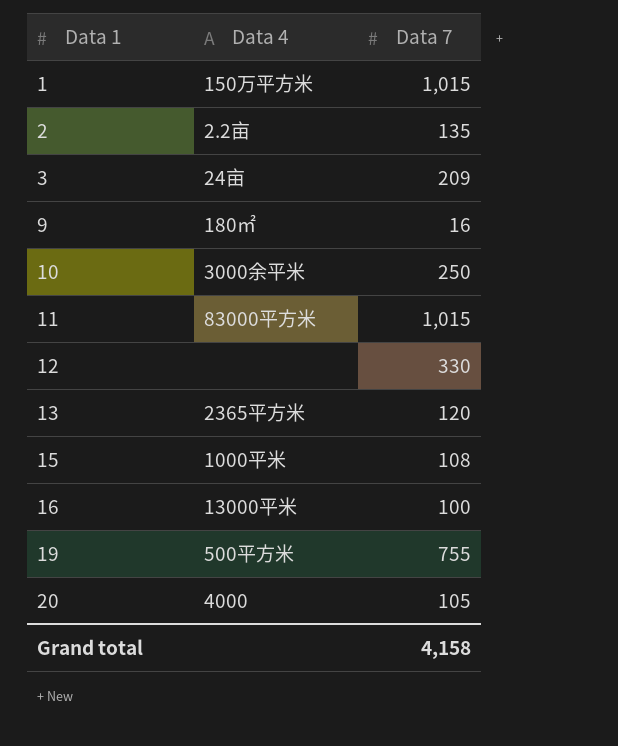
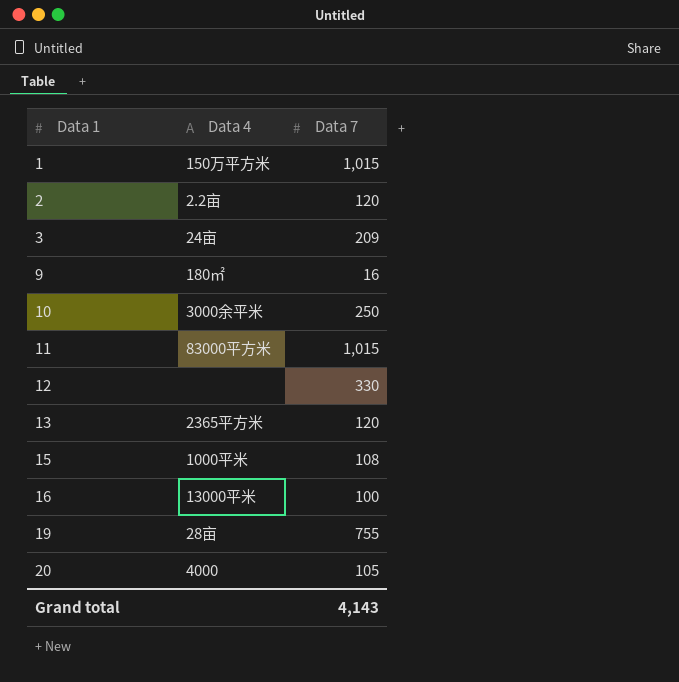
2 | Data 7: 135 -> 120
19 | Data 4: 500平方米 -> 28亩
Grand total | Data 7: 4,158 -> 4,143

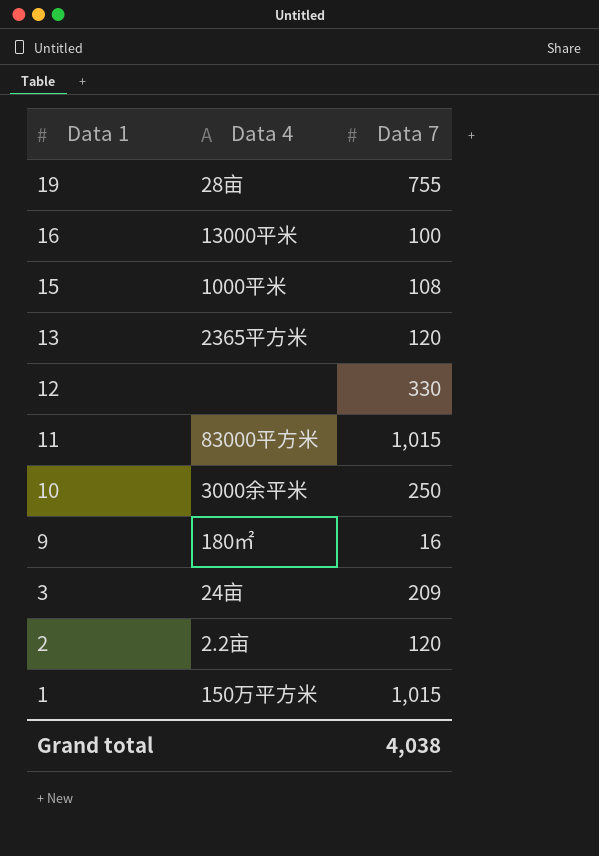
row order: Data 1 ascending -> Data 1 descending
row 20: 4000 | 105 -> none
Grand total | Data 7: 4,143 -> 4,038

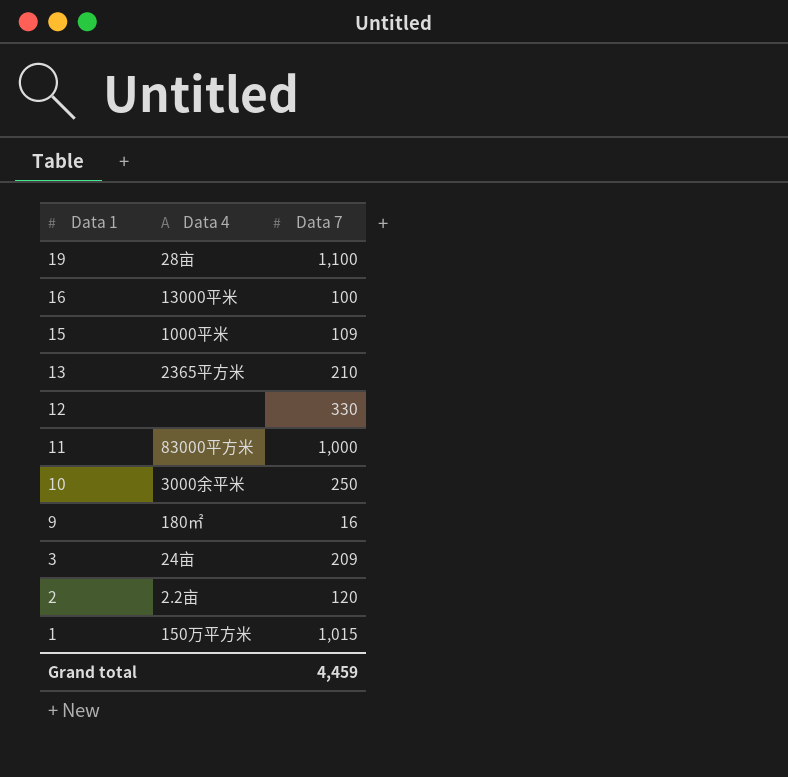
19 | Data 7: 755 -> 1,100
15 | Data 7: 108 -> 109
13 | Data 7: 120 -> 210
11 | Data 7: 1,015 -> 1,000
Grand total | Data 7: 4,038 -> 4,459

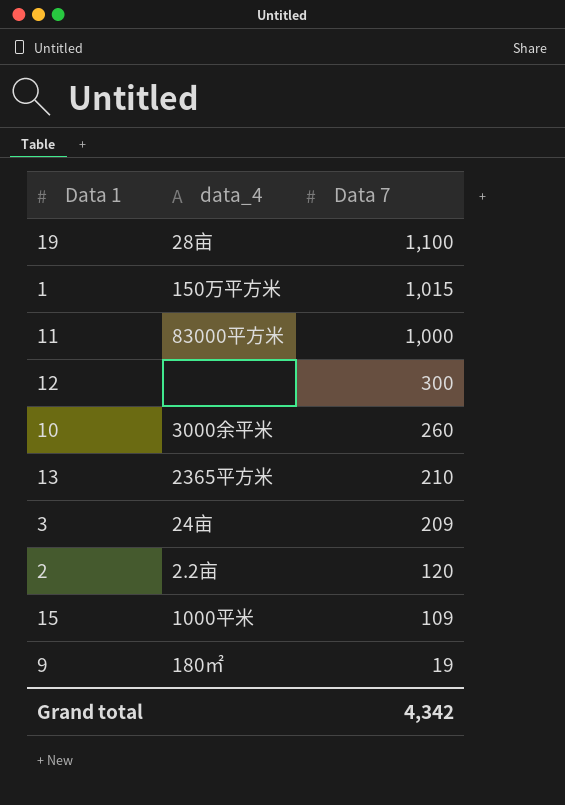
row order: Data 1 descending -> Data 7 descending
column name: Data 4 -> data_4
row 16: 13000平米 | 100 -> none
12 | Data 7: 330 -> 300
10 | Data 7: 250 -> 260
9 | Data 7: 16 -> 19
Grand total | Data 7: 4,459 -> 4,342

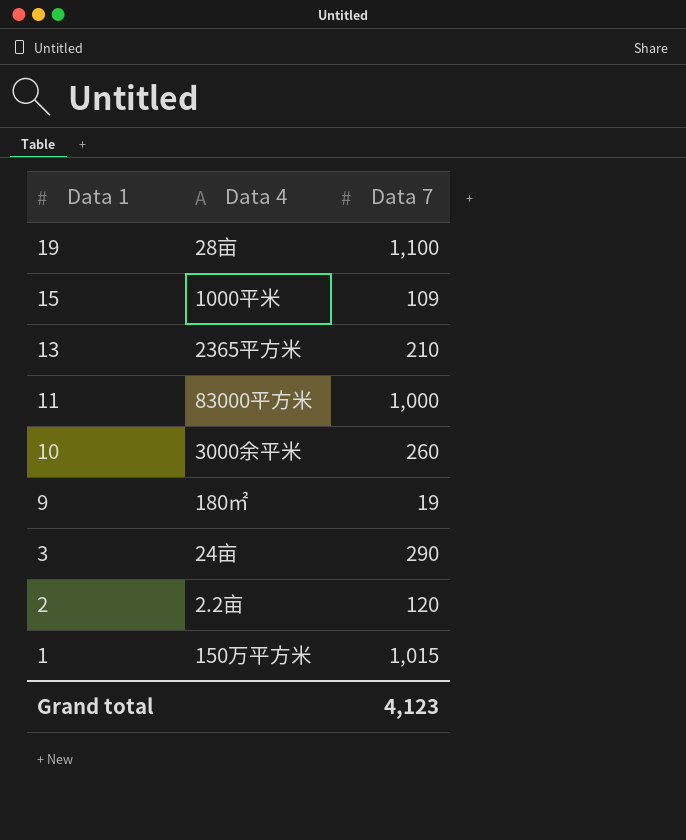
row order: Data 7 descending -> Data 1 descending
column name: data_4 -> Data 4
row 12: none | 300 -> none
3 | Data 7: 209 -> 290
Grand total | Data 7: 4,342 -> 4,123

